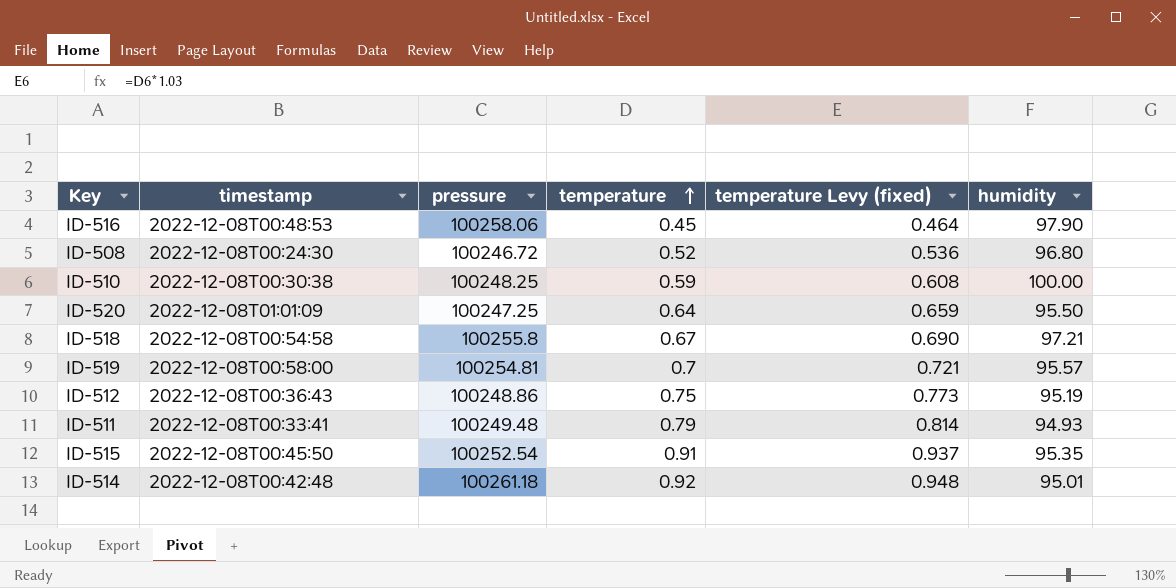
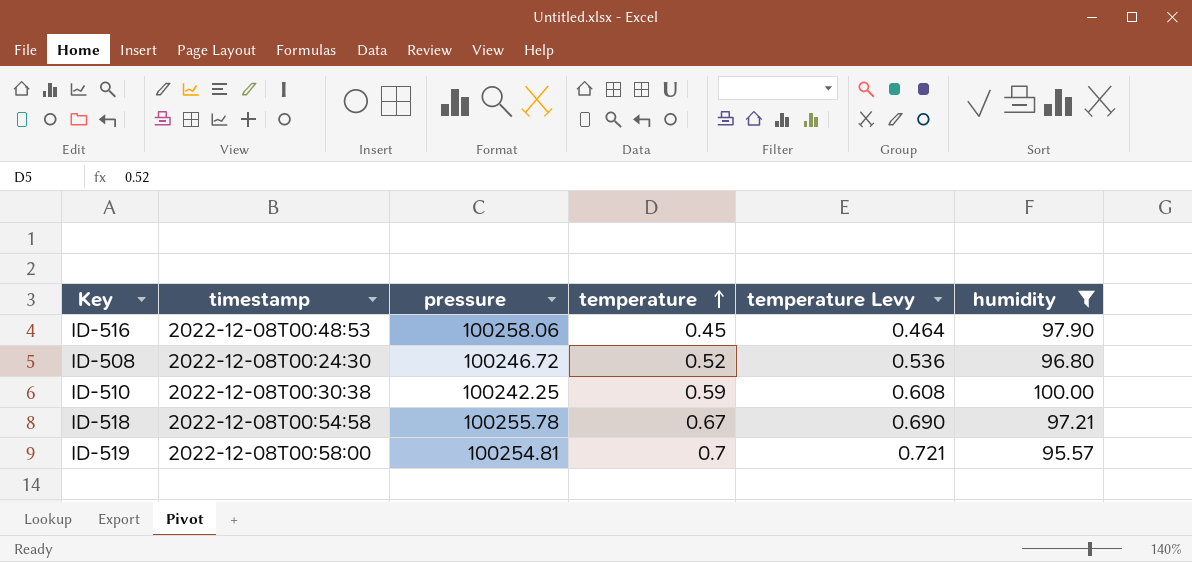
filter: none -> humidity >= 95.57
column name: temperature Levy (fixed) -> temperature Levy
ID-510 | pressure: 100248.25 -> 100242.25
ID-518 | pressure: 100255.8 -> 100255.78

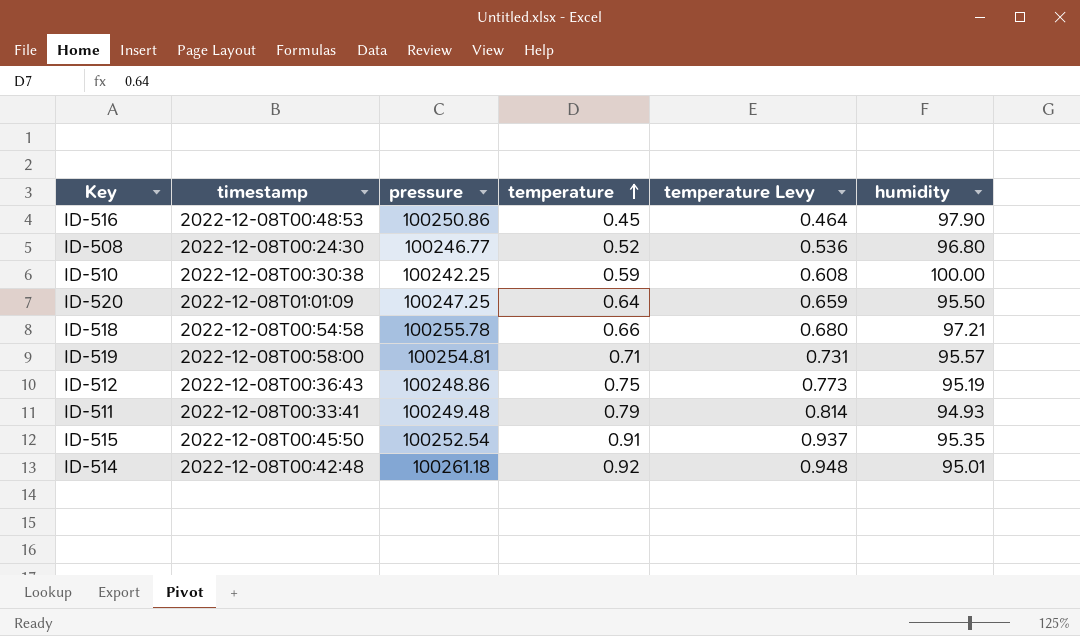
filter: humidity >= 95.57 -> none
ID-516 | pressure: 100258.06 -> 100250.86
ID-508 | pressure: 100246.72 -> 100246.77
ID-518 | temperature: 0.67 -> 0.66
ID-518 | temperature Levy: 0.690 -> 0.680
ID-519 | temperature: 0.7 -> 0.71
ID-519 | temperature Levy: 0.721 -> 0.731

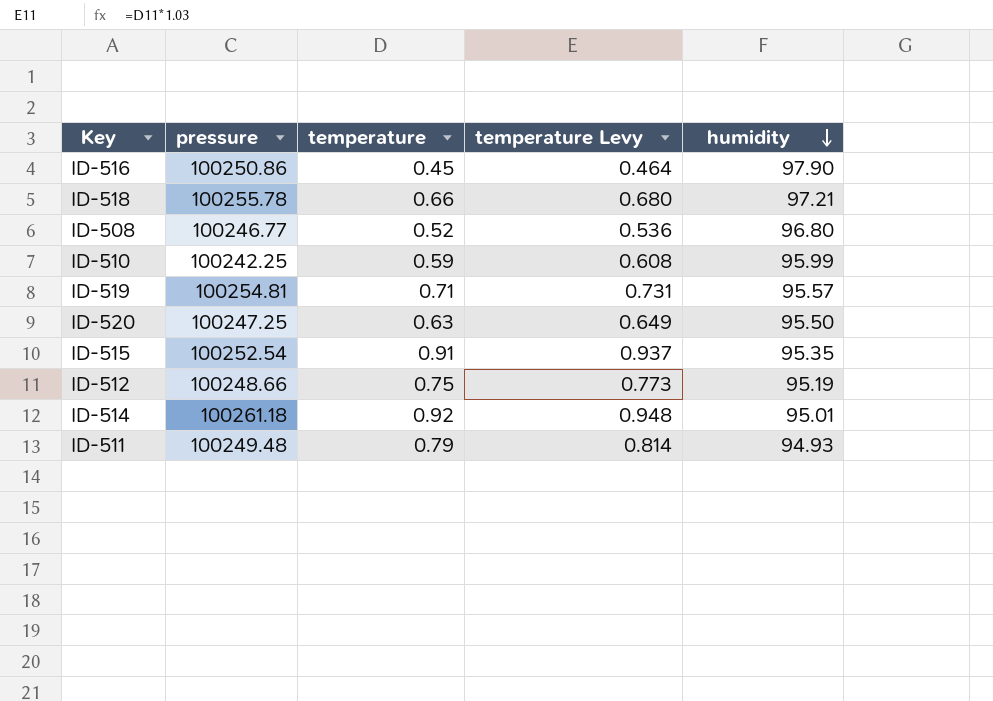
row order: temperature ascending -> humidity descending
column timestamp | position: 2 -> none
ID-510 | humidity: 100.00 -> 95.99
ID-520 | temperature: 0.64 -> 0.63
ID-520 | temperature Levy: 0.659 -> 0.649
ID-512 | pressure: 100248.86 -> 100248.66

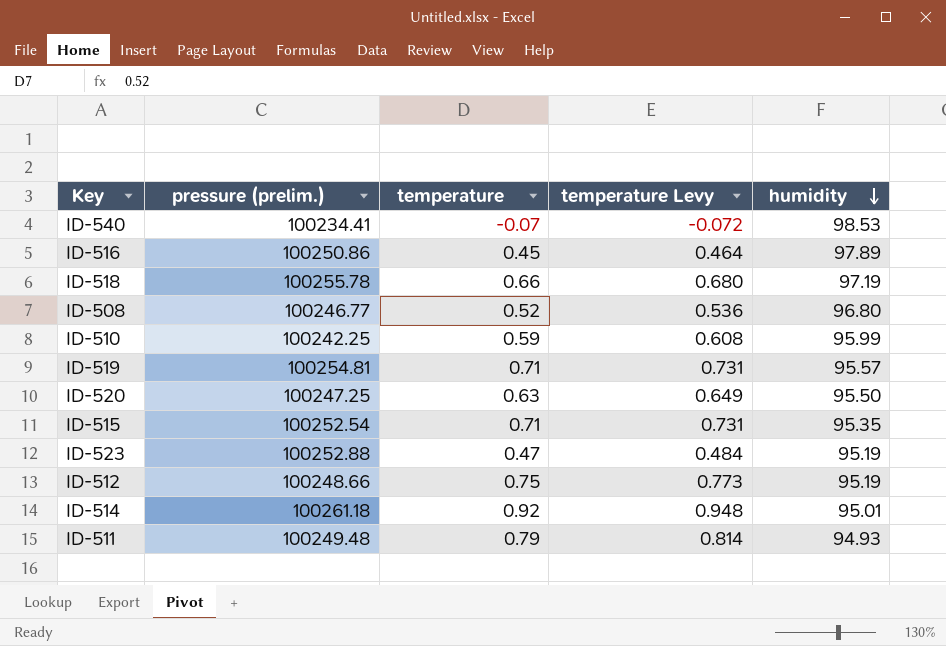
column name: pressure -> pressure (prelim.)
row ID-540: none -> 100234.41 | -0.07 | -0.072 | 98.53
ID-516 | humidity: 97.90 -> 97.89
ID-518 | humidity: 97.21 -> 97.19
ID-515 | temperature: 0.91 -> 0.71
ID-515 | temperature Levy: 0.937 -> 0.731
row ID-523: none -> 100252.88 | 0.47 | 0.484 | 95.19

